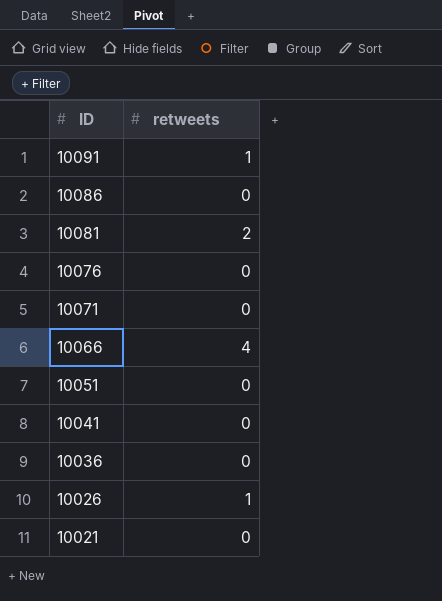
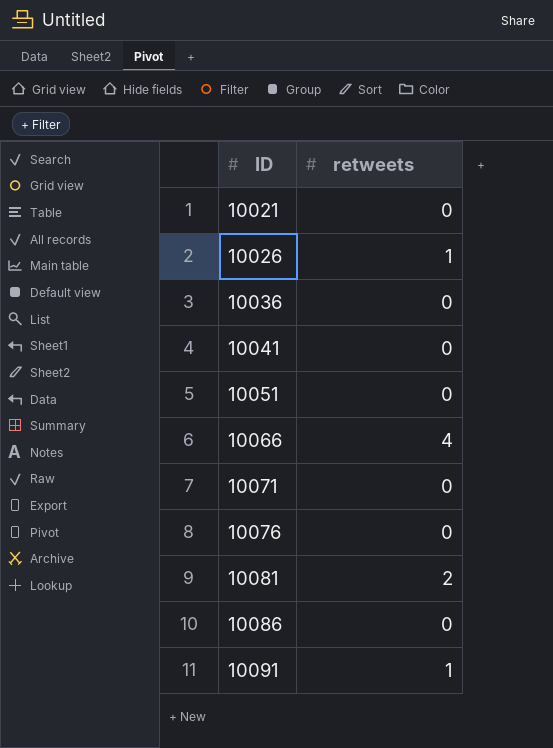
row order: ID descending -> ID ascending

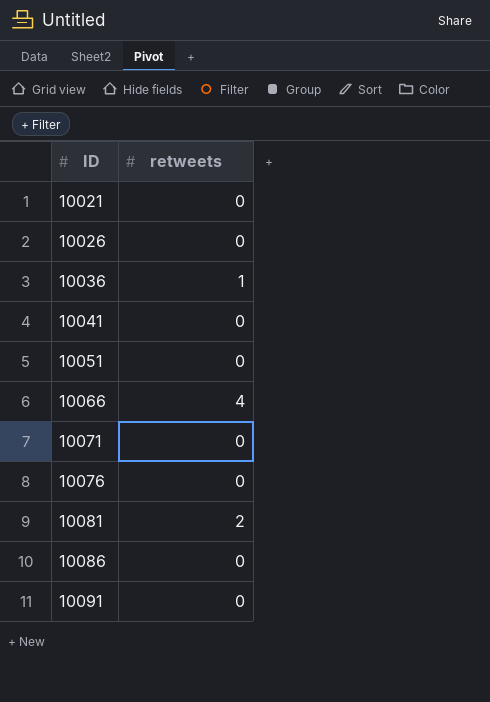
10026 | retweets: 1 -> 0
10036 | retweets: 0 -> 1
10091 | retweets: 1 -> 0

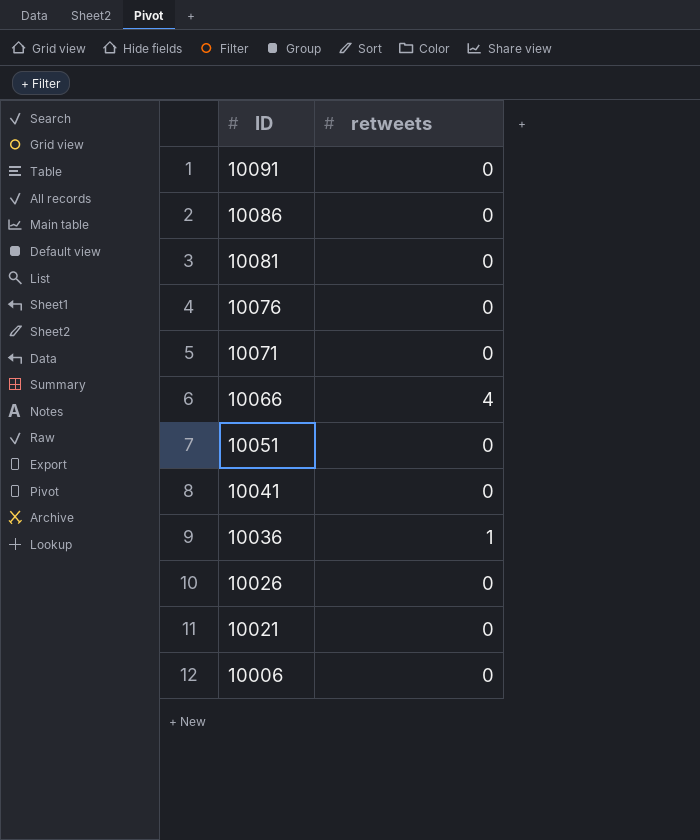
row order: ID ascending -> ID descending
10081 | retweets: 2 -> 0
row 10006: none -> 0

